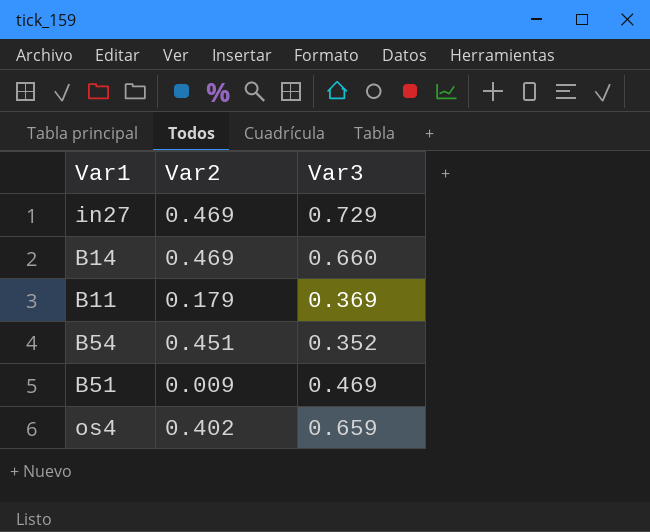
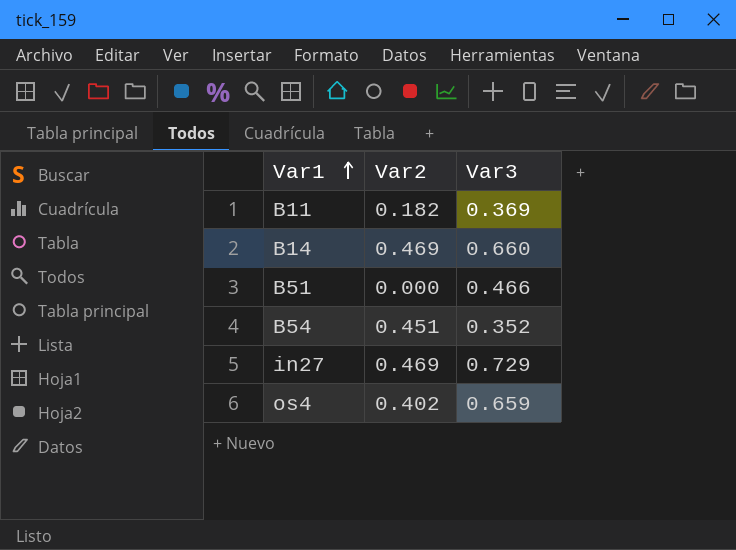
row order: none -> Var1 ascending
B11 | Var2: 0.179 -> 0.182
B51 | Var2: 0.009 -> 0.000
B51 | Var3: 0.469 -> 0.466

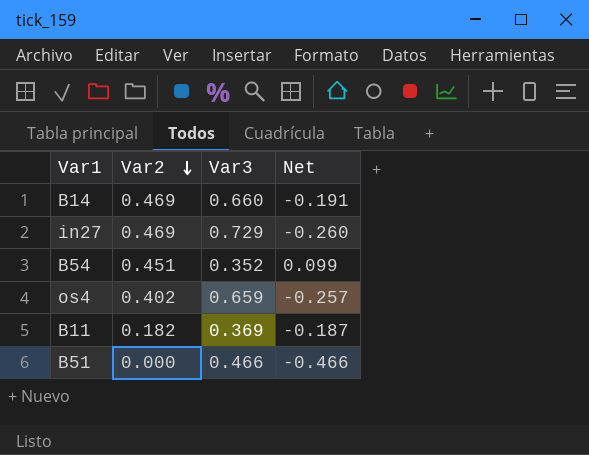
row order: Var1 ascending -> Var2 descending
column Net | formula: none -> [Var2] - [Var3]

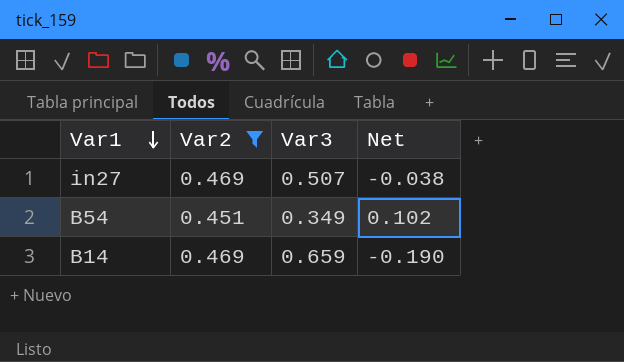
filter: none -> Var2 >= 0.451
row order: Var2 descending -> Var1 descending
in27 | Var3: 0.729 -> 0.507
in27 | Net: -0.260 -> -0.038
B54 | Var3: 0.352 -> 0.349
B54 | Net: 0.099 -> 0.102
B14 | Var3: 0.660 -> 0.659
B14 | Net: -0.191 -> -0.190

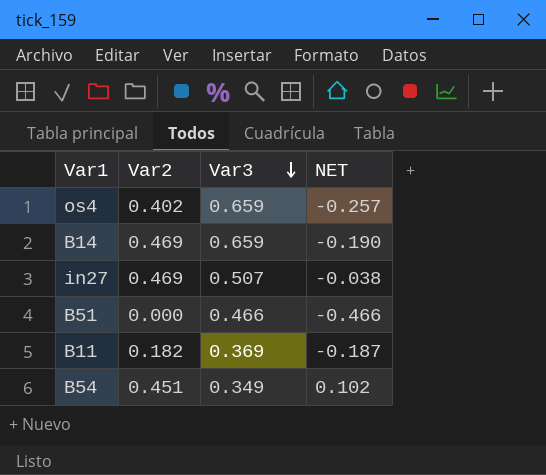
filter: Var2 >= 0.451 -> none
row order: Var1 descending -> Var3 descending
column name: Net -> NET

